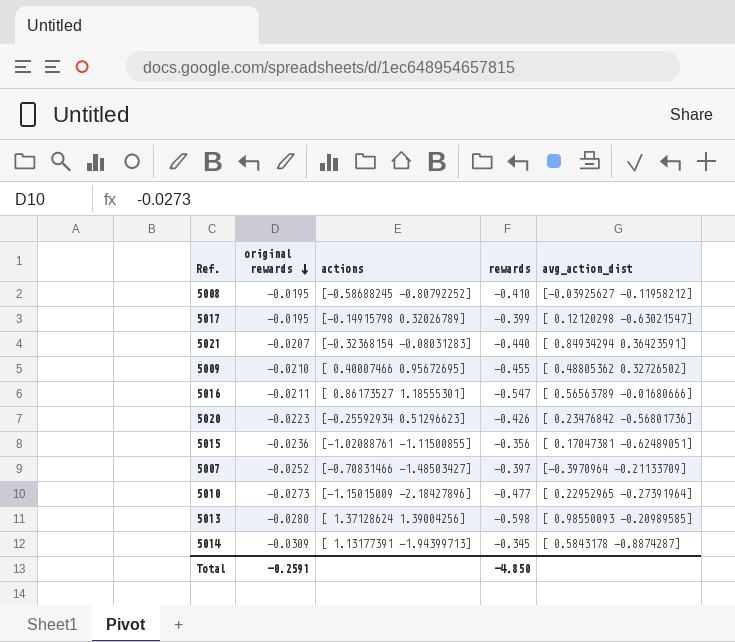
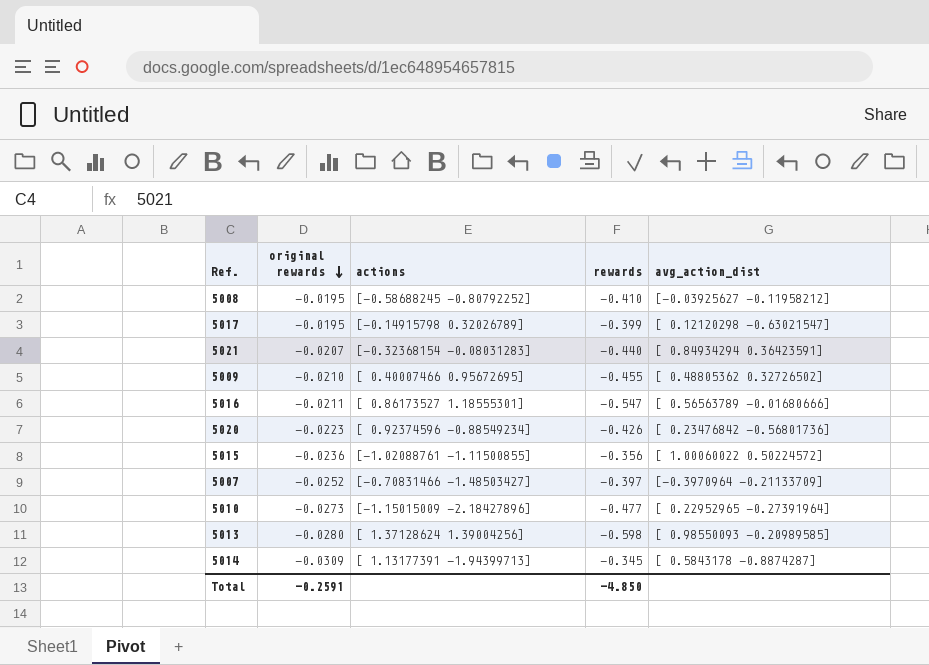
5020 | actions: [-0.25592934 0.51296623] -> [ 0.92374596 -0.88549234]
5015 | avg_action_dist: [ 0.17047381 -0.62489051] -> [ 1.00060022 0.50224572]

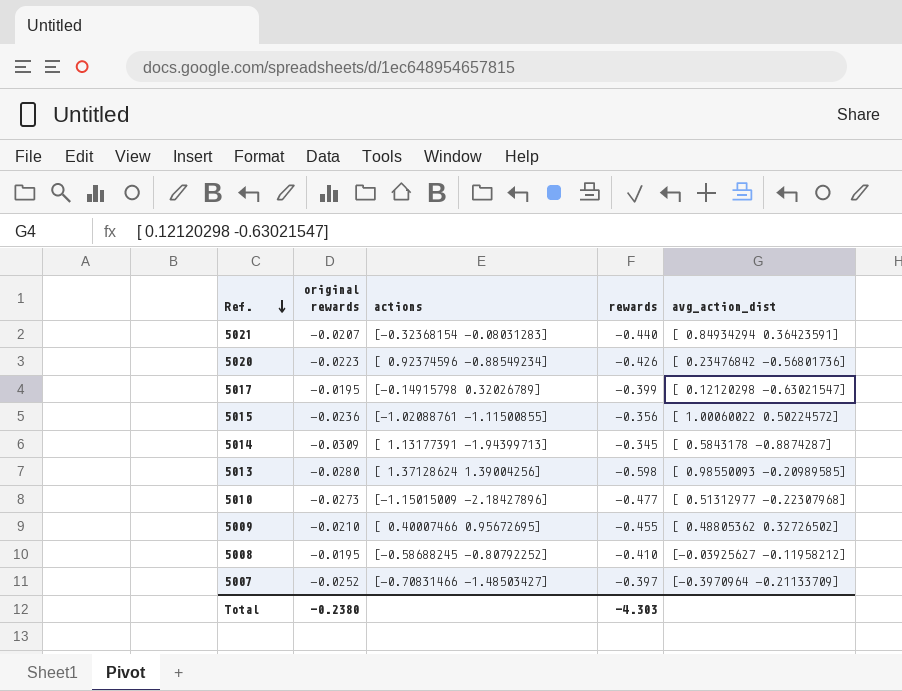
row order: original rewards descending -> Ref. descending
row 5016: -0.0211 | [ 0.86173527 1.18555301] | -0.547 | [ 0.56563789 -0.01680666] -> none
5010 | avg_action_dist: [ 0.22952965 -0.27391964] -> [ 0.51312977 -0.22307968]
Total | original rewards: -0.2591 -> -0.2380
Total | rewards: -4.850 -> -4.303

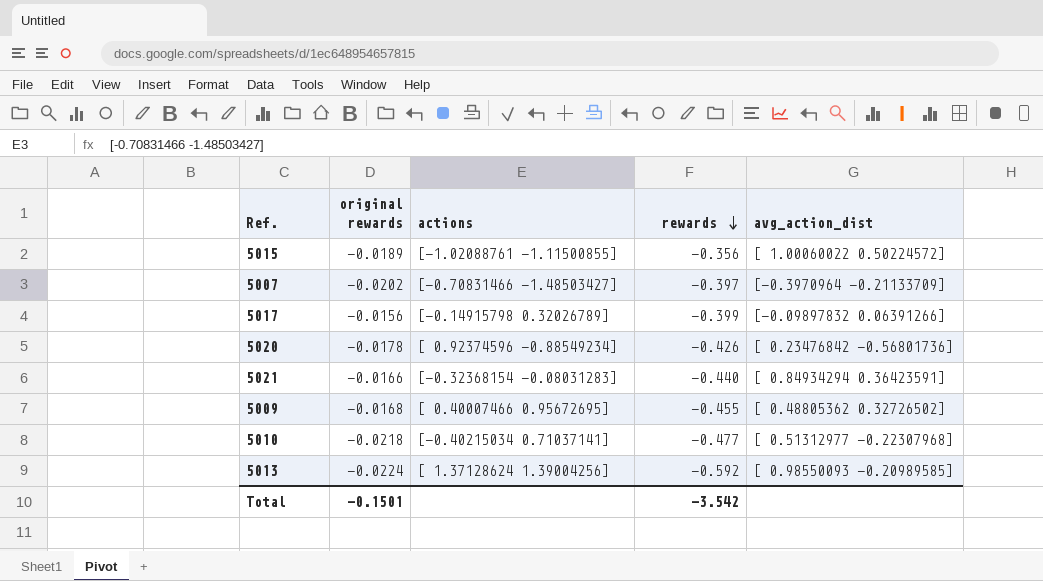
row order: Ref. descending -> rewards descending
row 5014: -0.0309 | [ 1.13177391 -1.94399713] | -0.345 | [ 0.5843178 -0.8874287] -> none
row 5008: -0.0195 | [-0.58688245 -0.80792252] | -0.410 | [-0.03925627 -0.11958212] -> none
5015 | original rewards: -0.0236 -> -0.0189
5007 | original rewards: -0.0252 -> -0.0202
5017 | original rewards: -0.0195 -> -0.0156
5017 | avg_action_dist: [ 0.12120298 -0.63021547] -> [-0.09897832 0.06391266]
5020 | original rewards: -0.0223 -> -0.0178
5021 | original rewards: -0.0207 -> -0.0166
5009 | original rewards: -0.0210 -> -0.0168
5010 | original rewards: -0.0273 -> -0.0218
5010 | actions: [-1.15015009 -2.18427896] -> [-0.40215034 0.71037141]
5013 | original rewards: -0.0280 -> -0.0224
5013 | rewards: -0.598 -> -0.592
Total | original rewards: -0.2380 -> -0.1501
Total | rewards: -4.303 -> -3.542

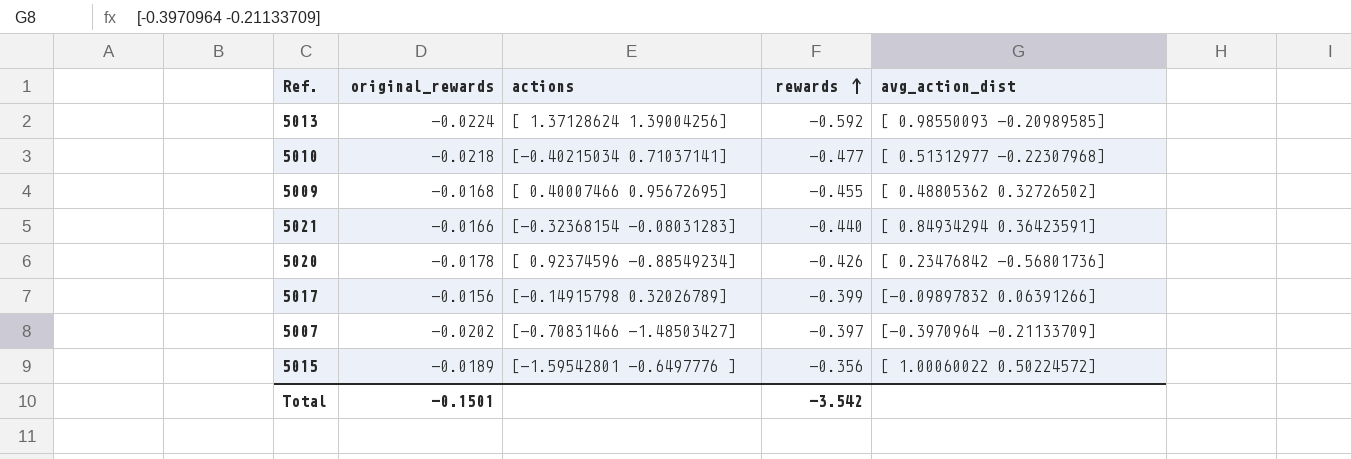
row order: rewards descending -> rewards ascending
column name: original rewards -> original_rewards
5015 | actions: [-1.02088761 -1.11500855] -> [-1.59542801 -0.6497776 ]

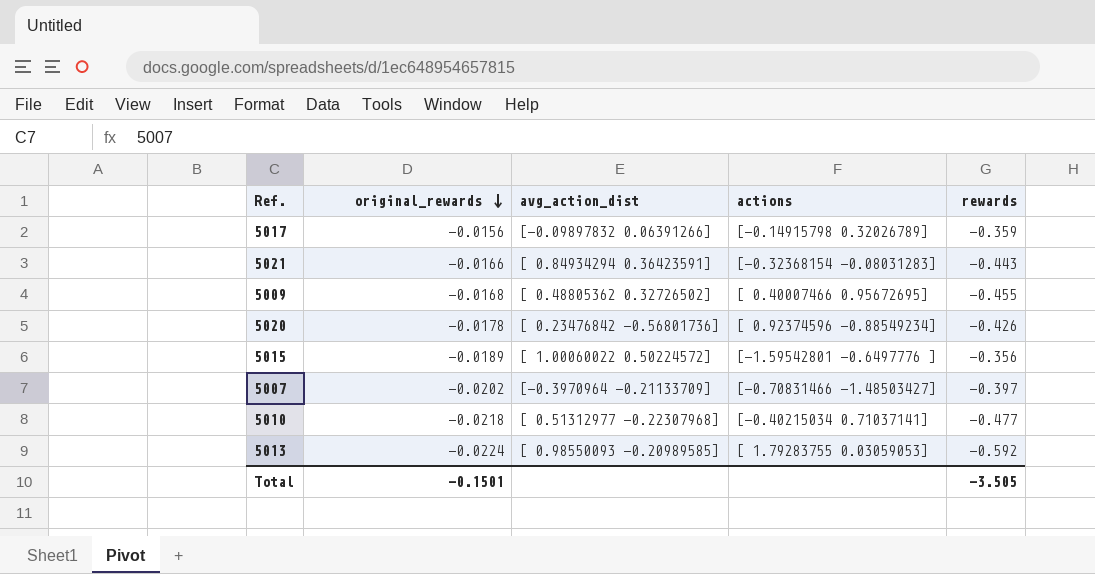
row order: rewards ascending -> original_rewards descending
column avg_action_dist | position: 5 -> 3
5017 | rewards: -0.399 -> -0.359
5021 | rewards: -0.440 -> -0.443
5013 | actions: [ 1.37128624 1.39004256] -> [ 1.79283755 0.03059053]
Total | rewards: -3.542 -> -3.505

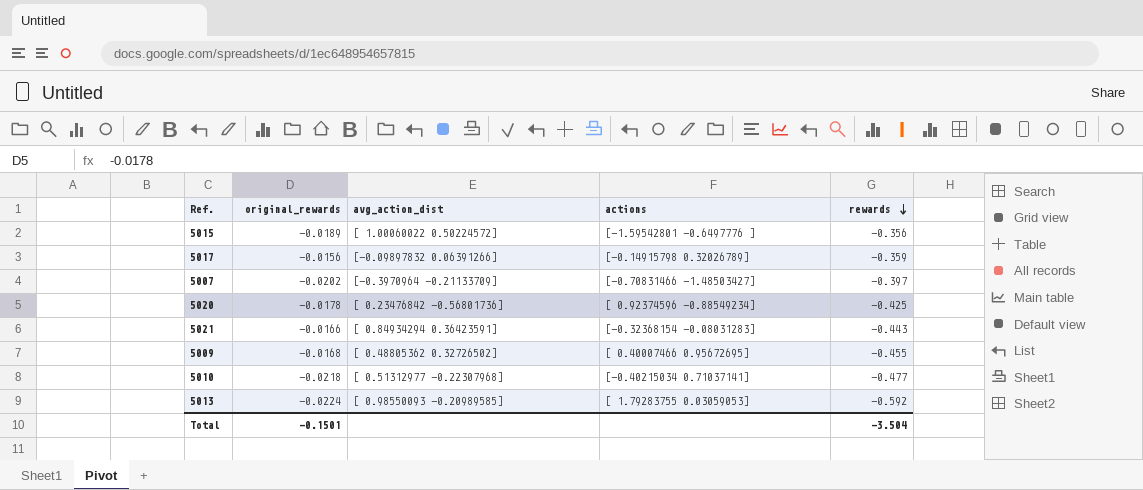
row order: original_rewards descending -> rewards descending
5020 | rewards: -0.426 -> -0.425
Total | rewards: -3.505 -> -3.504

